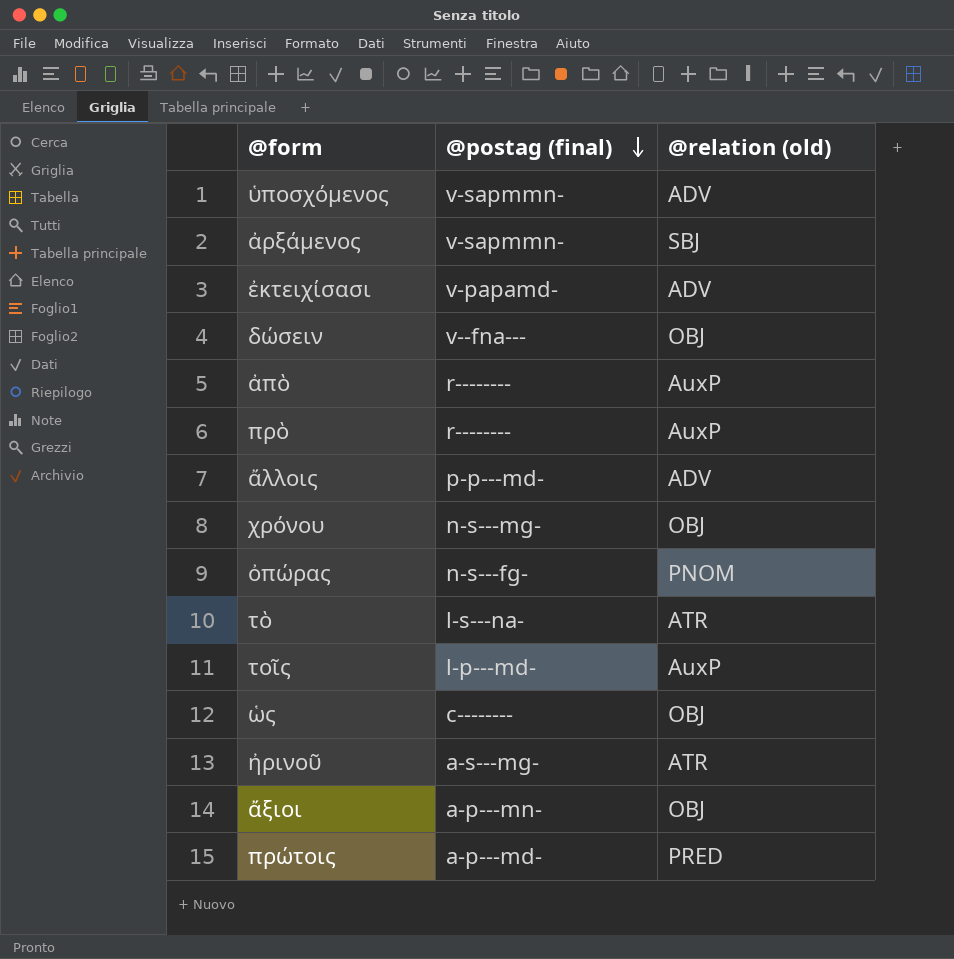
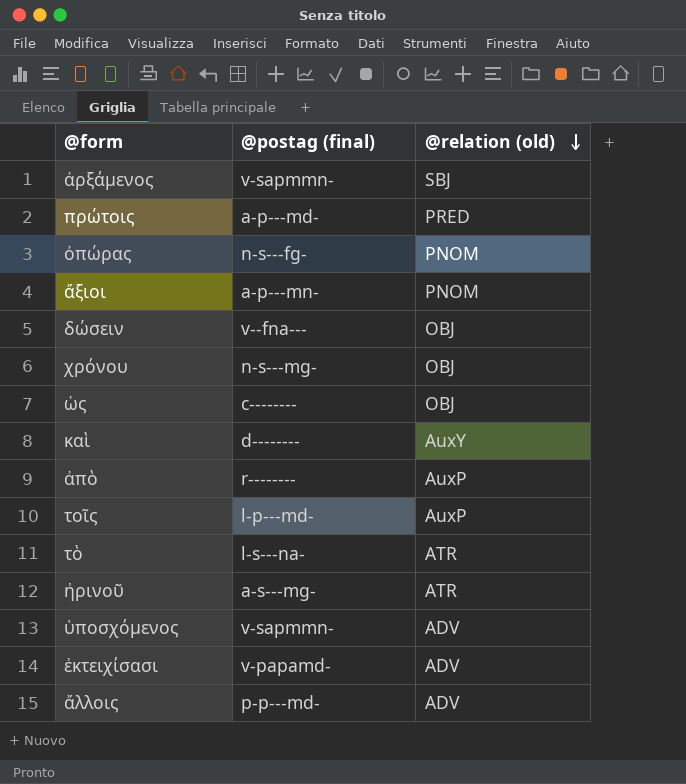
row order: @postag (final) descending -> @relation (old) descending
row πρὸ: r-------- | AuxP -> none
ἄξιοι | @relation (old): OBJ -> PNOM
row καὶ: none -> d-------- | AuxY

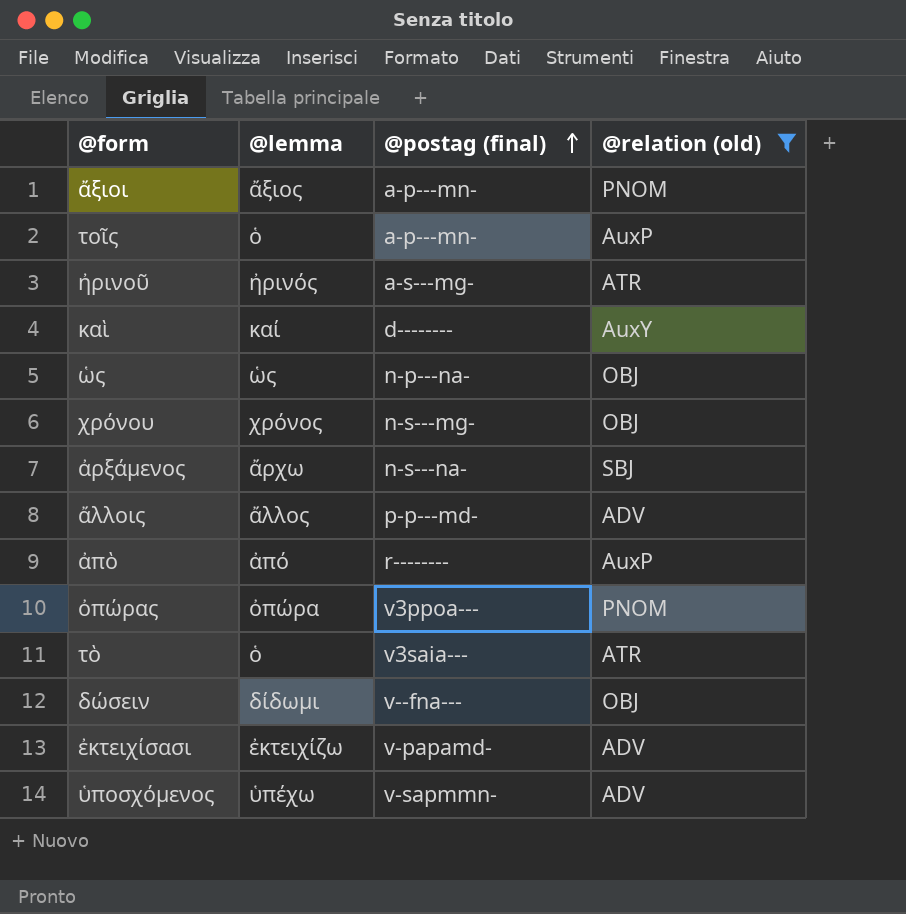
filter: none -> @relation (old) != PRED
row order: @relation (old) descending -> @postag (final) ascending
column @lemma | position: none -> 2
τοῖς | @postag (final): l-p---md- -> a-p---mn-
ὡς | @postag (final): c-------- -> n-p---na-
ἀρξάμενος | @postag (final): v-sapmmn- -> n-s---na-
ὀπώρας | @postag (final): n-s---fg- -> v3ppoa---
τὸ | @postag (final): l-s---na- -> v3saia---

